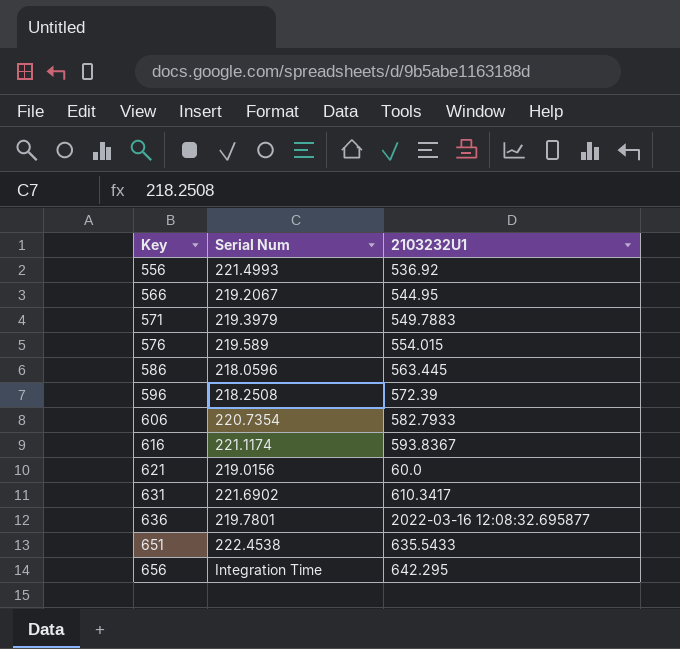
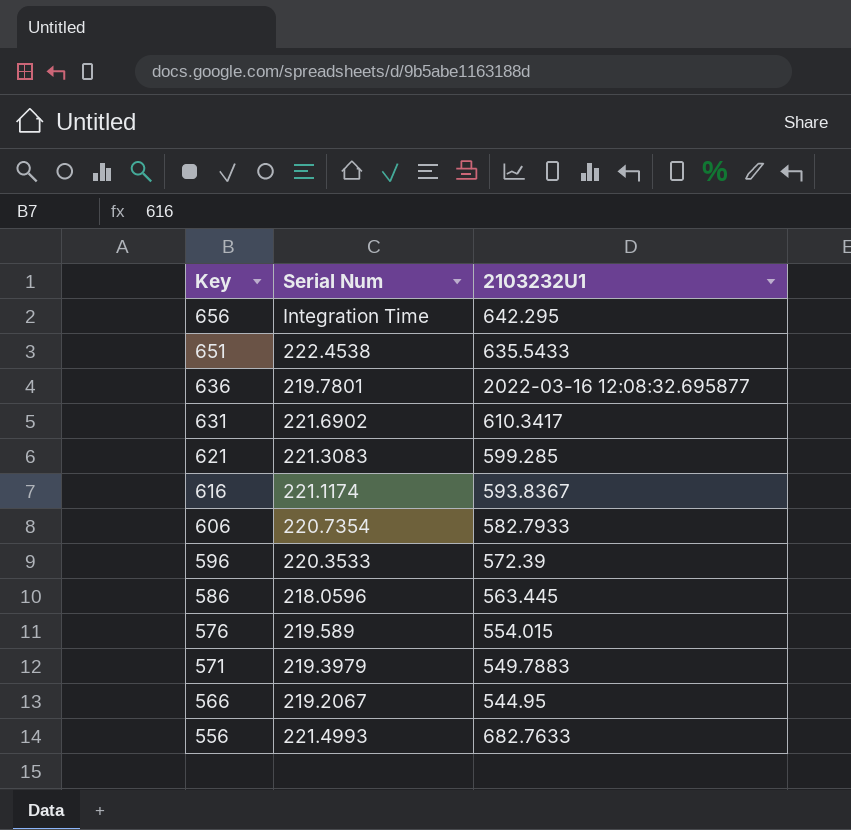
row order: Key ascending -> Key descending
621 | Serial Num: 219.0156 -> 221.3083
621 | 2103232U1: 60.0 -> 599.285
596 | Serial Num: 218.2508 -> 220.3533
556 | 2103232U1: 536.92 -> 682.7633

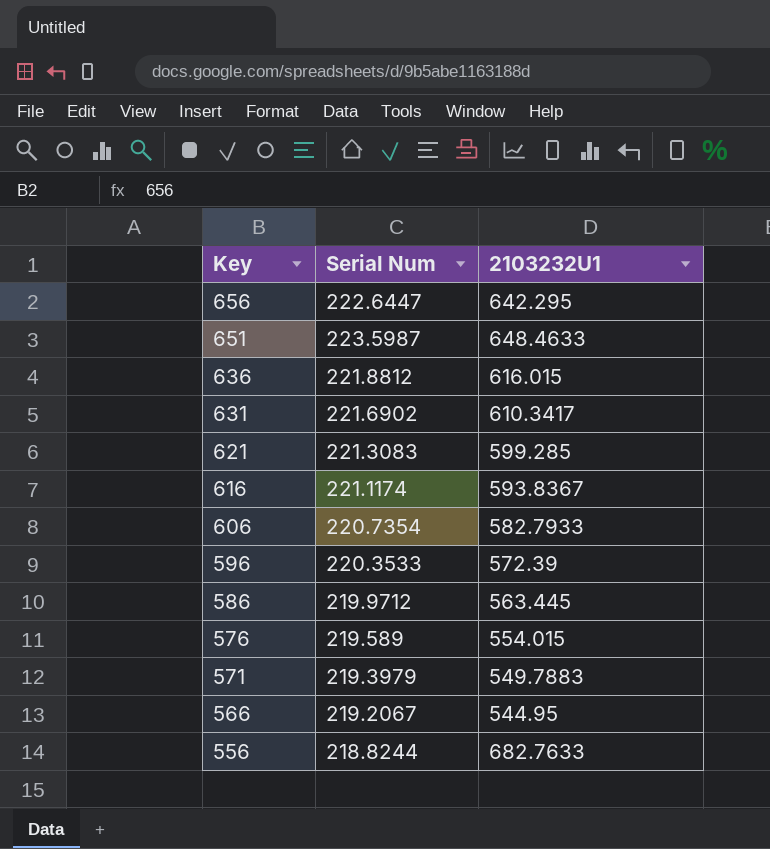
656 | Serial Num: Integration Time -> 222.6447
651 | Serial Num: 222.4538 -> 223.5987
651 | 2103232U1: 635.5433 -> 648.4633
636 | Serial Num: 219.7801 -> 221.8812
636 | 2103232U1: 2022-03-16 12:08:32.695877 -> 616.015
586 | Serial Num: 218.0596 -> 219.9712
556 | Serial Num: 221.4993 -> 218.8244

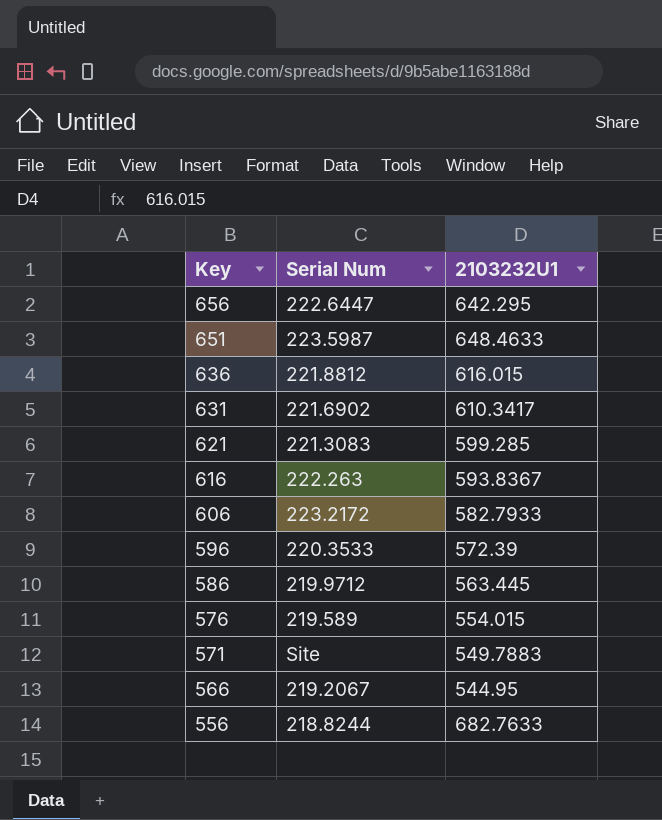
616 | Serial Num: 221.1174 -> 222.263
606 | Serial Num: 220.7354 -> 223.2172
571 | Serial Num: 219.3979 -> Site

